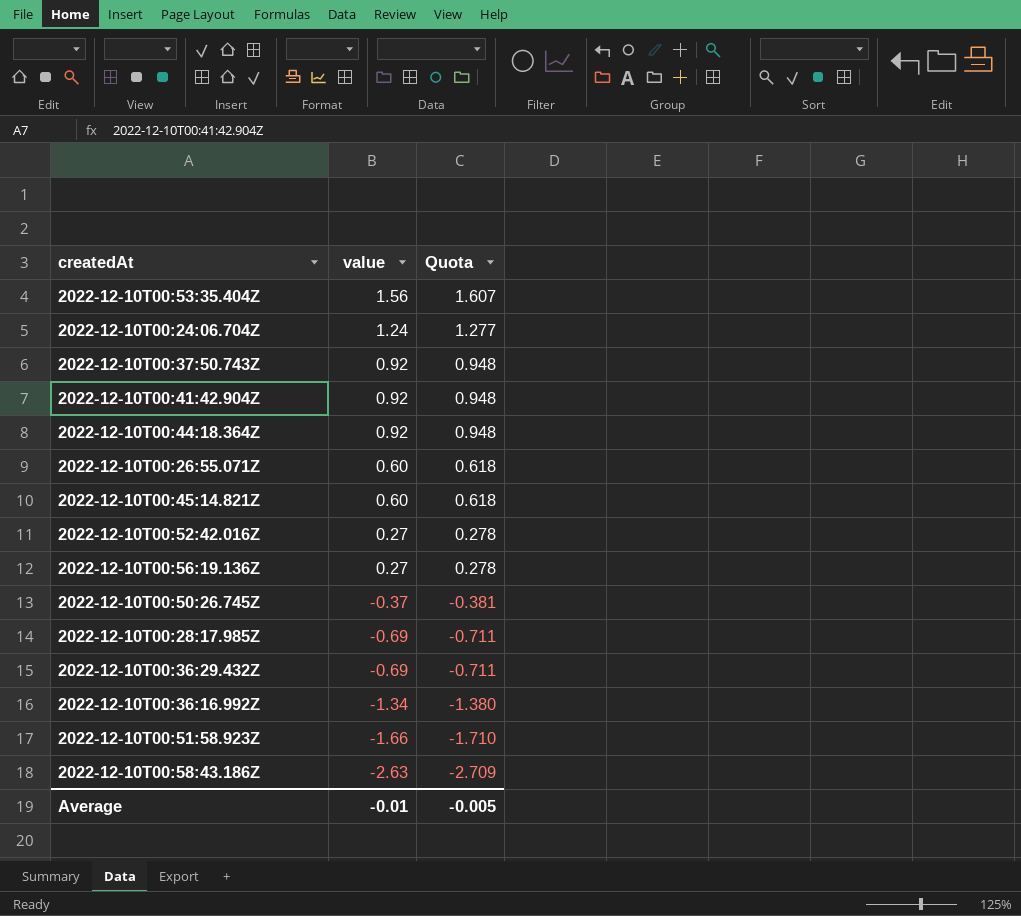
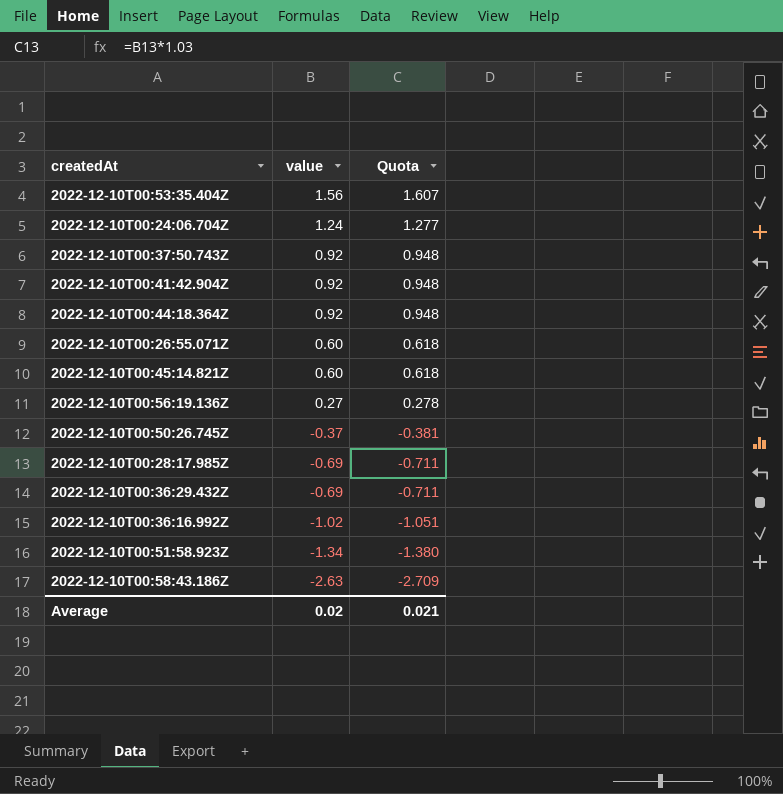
row 2022-12-10T00:52:42.016Z: 0.27 | 0.278 -> none
2022-12-10T00:36:16.992Z | value: -1.34 -> -1.02
2022-12-10T00:36:16.992Z | Quota: -1.380 -> -1.051
2022-12-10T00:51:58.923Z | value: -1.66 -> -1.34
2022-12-10T00:51:58.923Z | Quota: -1.710 -> -1.380
Average | value: -0.01 -> 0.02
Average | Quota: -0.005 -> 0.021

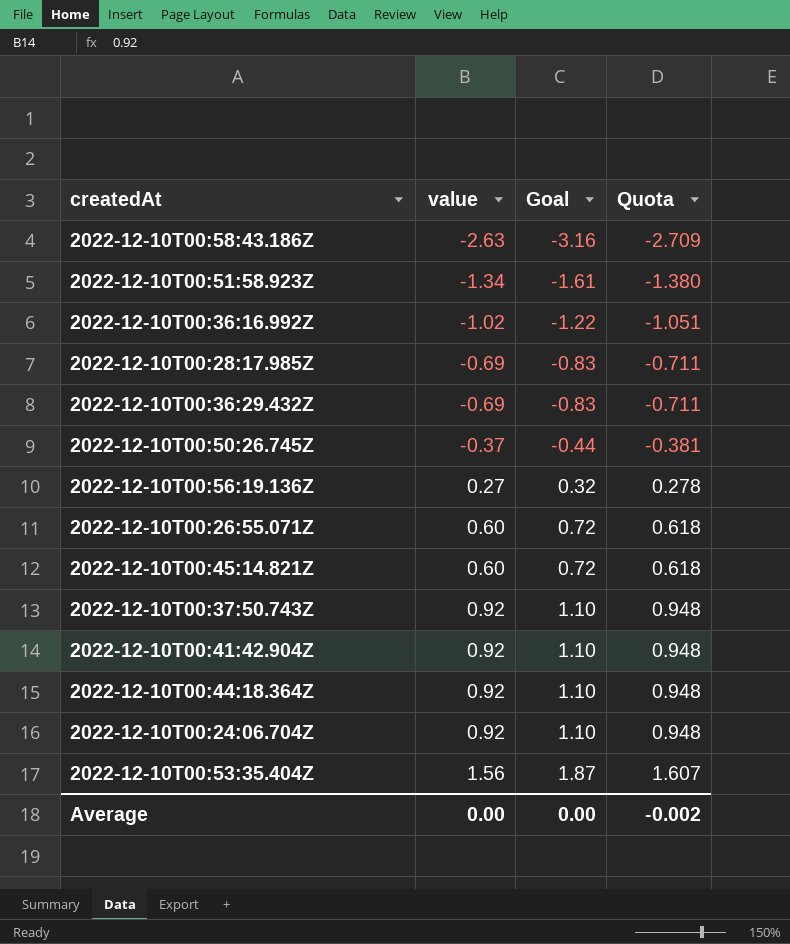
row order: value descending -> value ascending
column Goal | formula: none -> [value] * 1.2
2022-12-10T00:24:06.704Z | value: 1.24 -> 0.92
2022-12-10T00:24:06.704Z | Quota: 1.277 -> 0.948
Average | value: 0.02 -> 0.00
Average | Quota: 0.021 -> -0.002

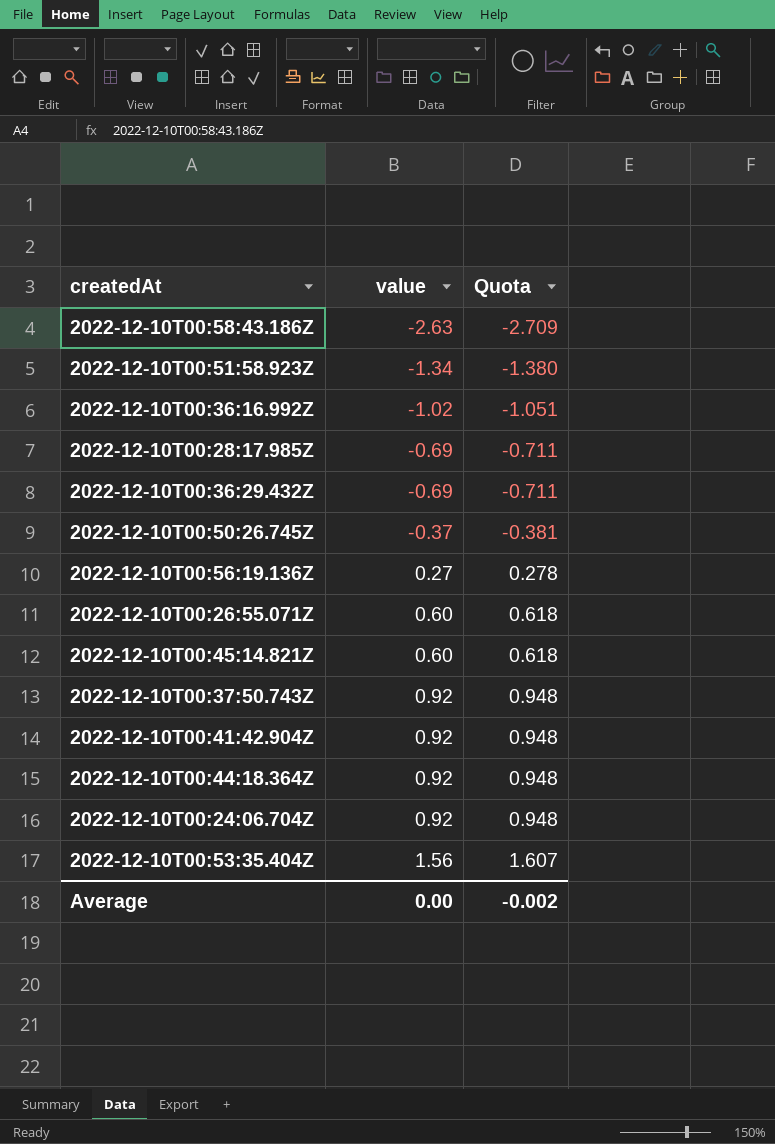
column Goal | formula: [value] * 1.2 -> none

